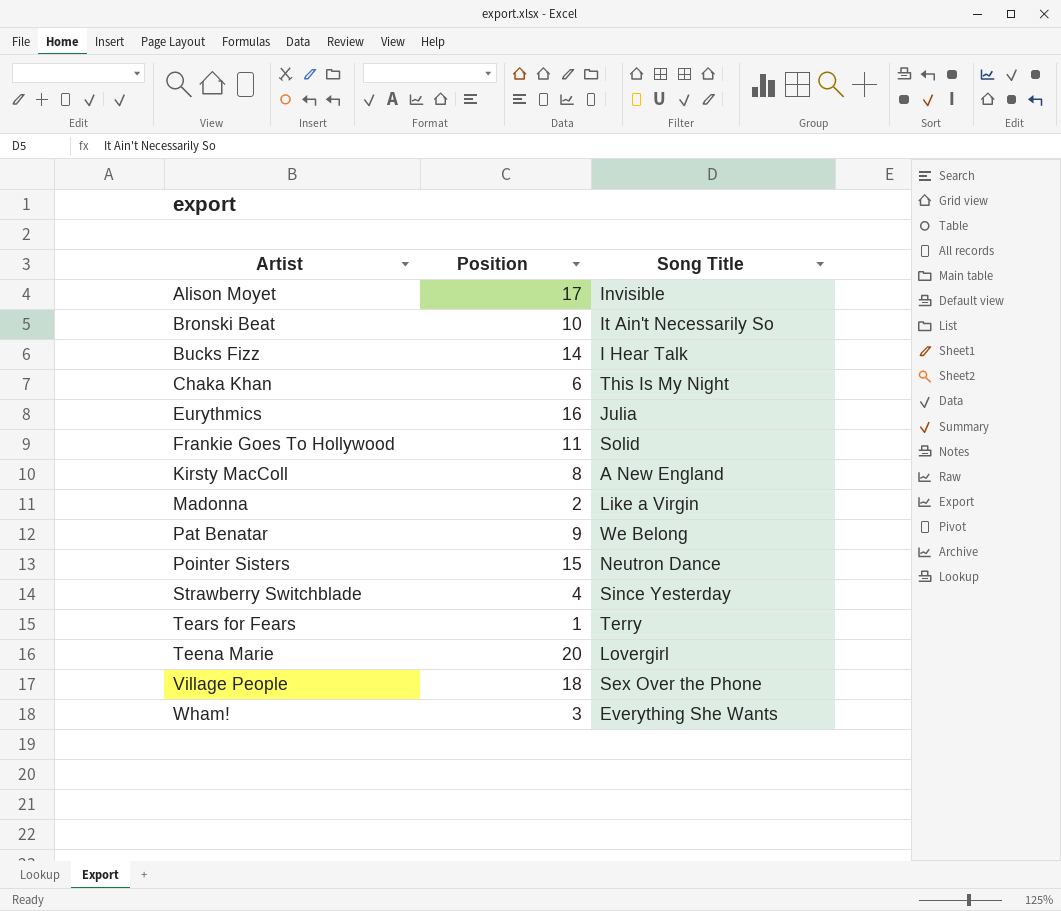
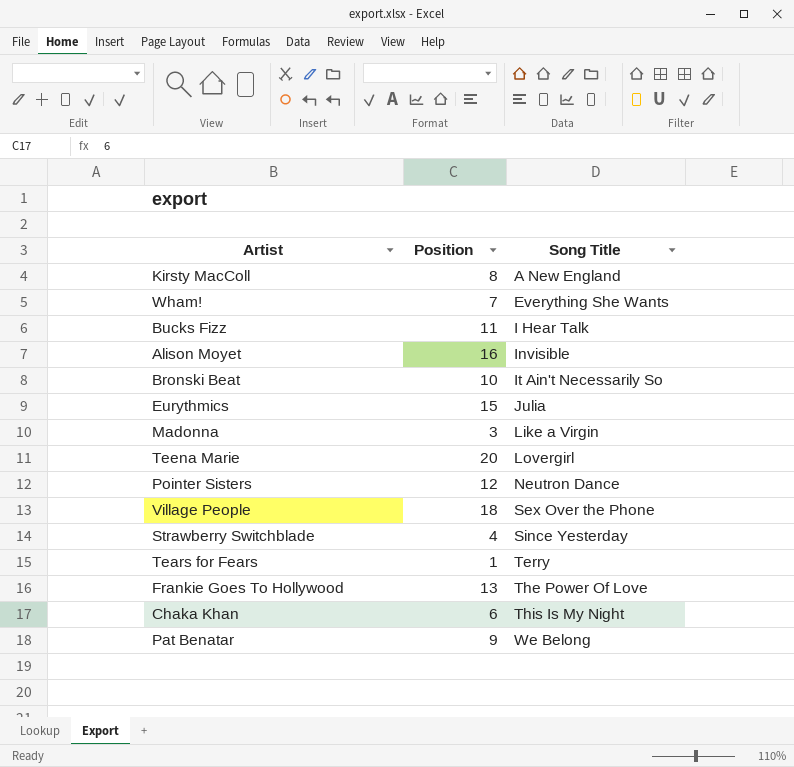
row order: Artist ascending -> Song Title ascending
Wham! | Position: 3 -> 7
Bucks Fizz | Position: 14 -> 11
Alison Moyet | Position: 17 -> 16
Eurythmics | Position: 16 -> 15
Madonna | Position: 2 -> 3
Pointer Sisters | Position: 15 -> 12
Frankie Goes To Hollywood | Position: 11 -> 13
Frankie Goes To Hollywood | Song Title: Solid -> The Power Of Love

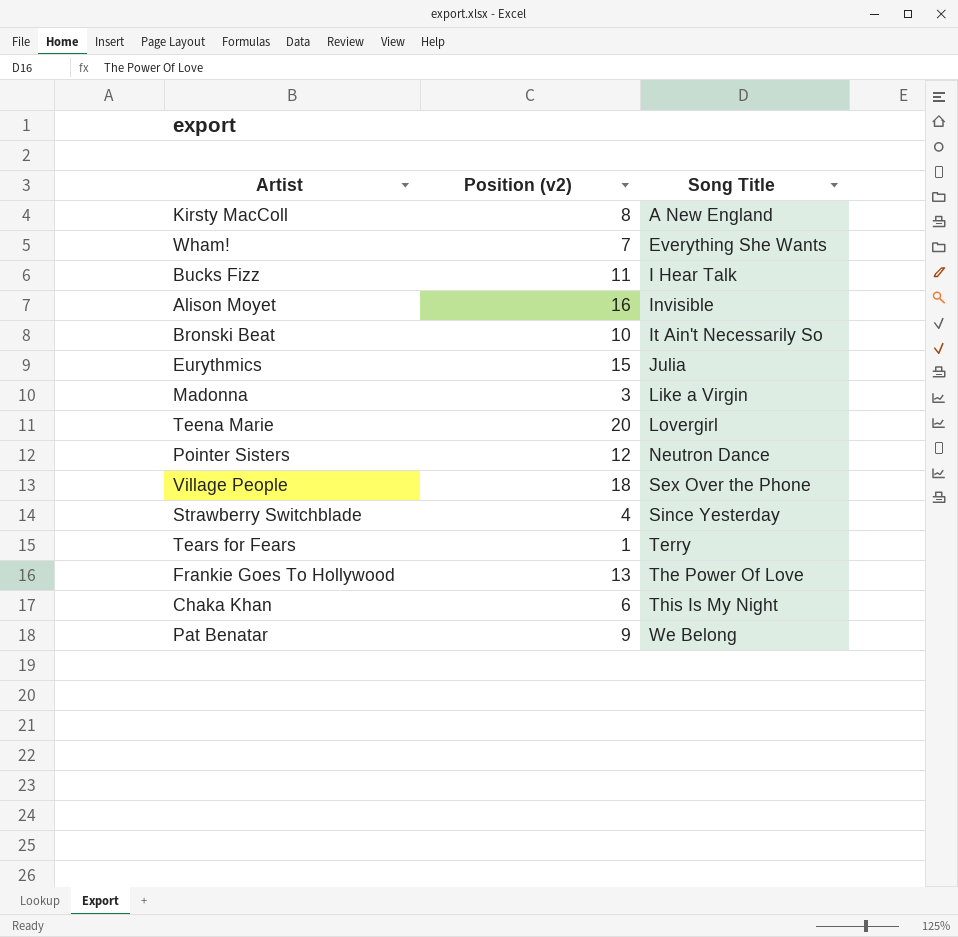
column name: Position -> Position (v2)

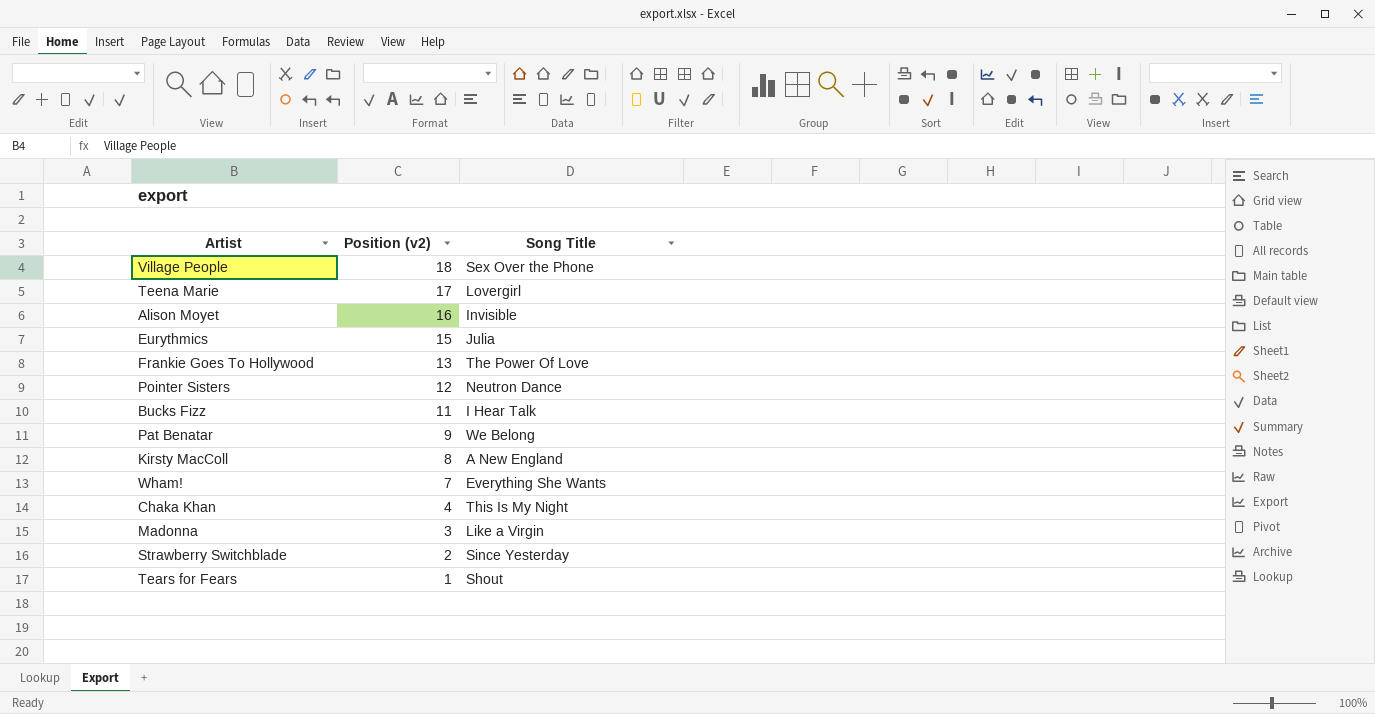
row order: Song Title ascending -> Position (v2) descending
row Bronski Beat: 10 | It Ain't Necessarily So -> none
Teena Marie | Position (v2): 20 -> 17
Chaka Khan | Position (v2): 6 -> 4
Strawberry Switchblade | Position (v2): 4 -> 2
Tears for Fears | Song Title: Terry -> Shout

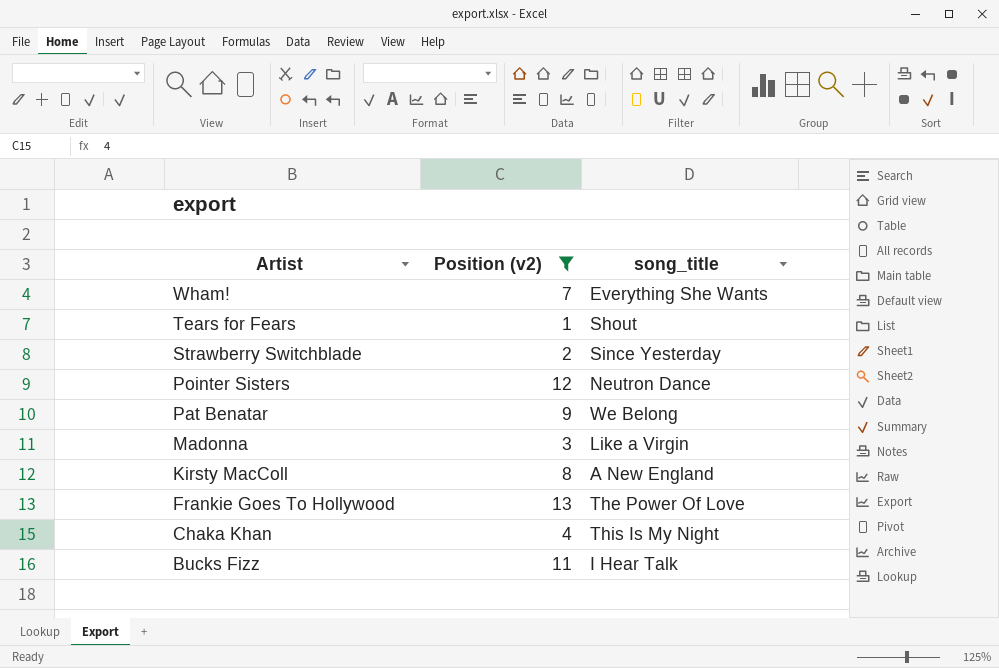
filter: none -> Position (v2) <= 13
row order: Position (v2) descending -> Artist descending
column name: Song Title -> song_title

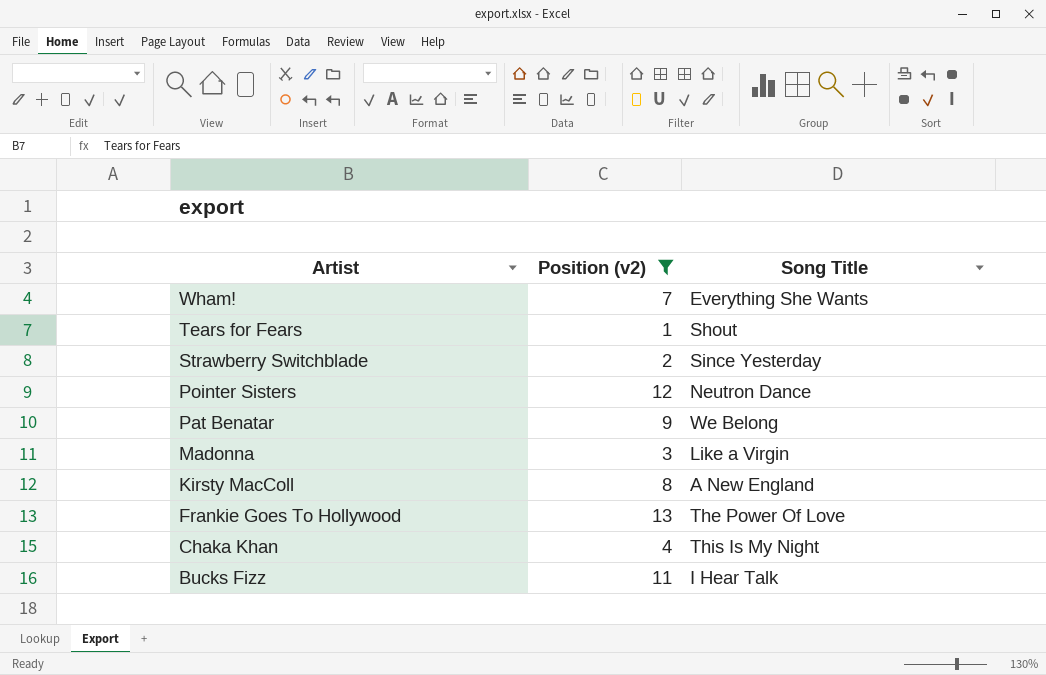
column name: song_title -> Song Title

